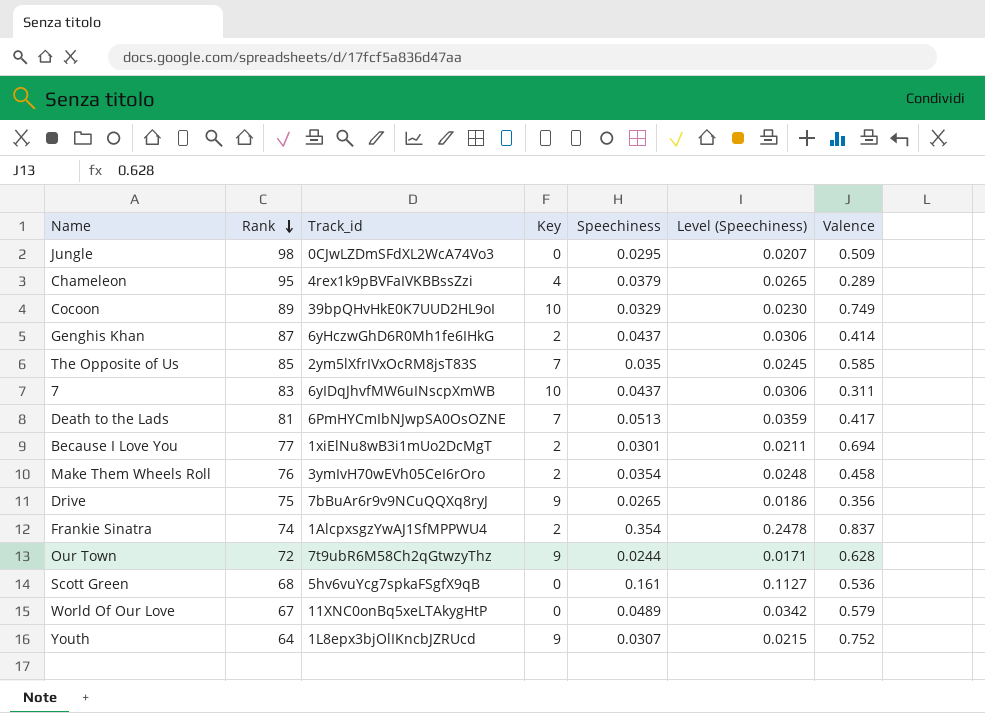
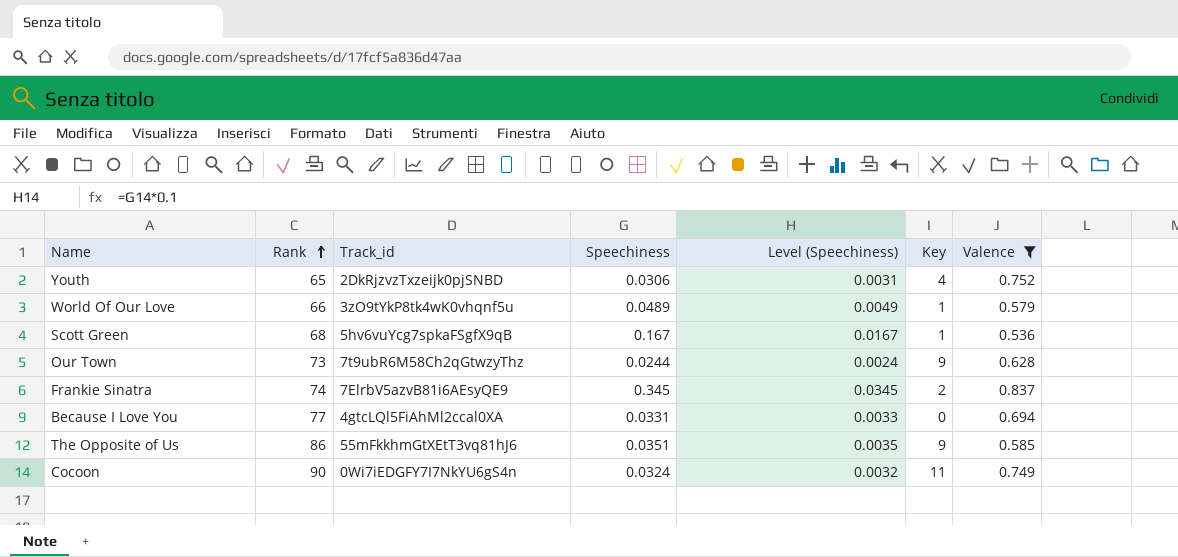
filter: none -> Valence >= 0.536
row order: Rank descending -> Rank ascending
column Level (Speechiness) | formula: [Speechiness] * 0.7 -> [Speechiness] * 0.1
column Key | position: 4 -> 6
Youth | Rank: 64 -> 65
Youth | Track_id: 1L8epx3bjOlIKncbJZRUcd -> 2DkRjzvzTxzeijk0pjSNBD
Youth | Speechiness: 0.0307 -> 0.0306
Youth | Key: 9 -> 4
World Of Our Love | Rank: 67 -> 66
World Of Our Love | Track_id: 11XNC0onBq5xeLTAkygHtP -> 3zO9tYkP8tk4wK0vhqnf5u
World Of Our Love | Key: 0 -> 1
Scott Green | Speechiness: 0.161 -> 0.167
Scott Green | Key: 0 -> 1
Our Town | Rank: 72 -> 73
Frankie Sinatra | Track_id: 1AlcpxsgzYwAJ1SfMPPWU4 -> 7ElrbV5azvB81i6AEsyQE9
Frankie Sinatra | Speechiness: 0.354 -> 0.345
Because I Love You | Track_id: 1xiElNu8wB3i1mUo2DcMgT -> 4gtcLQl5FiAhMl2ccal0XA
Because I Love You | Speechiness: 0.0301 -> 0.0331
Because I Love You | Key: 2 -> 0
The Opposite of Us | Rank: 85 -> 86
The Opposite of Us | Track_id: 2ym5lXfrIVxOcRM8jsT83S -> 55mFkkhmGtXEtT3vq81hJ6
The Opposite of Us | Speechiness: 0.035 -> 0.0351
The Opposite of Us | Key: 7 -> 9
Cocoon | Rank: 89 -> 90
Cocoon | Track_id: 39bpQHvHkE0K7UUD2HL9oI -> 0Wi7iEDGFY7I7NkYU6gS4n
Cocoon | Speechiness: 0.0329 -> 0.0324
Cocoon | Key: 10 -> 11

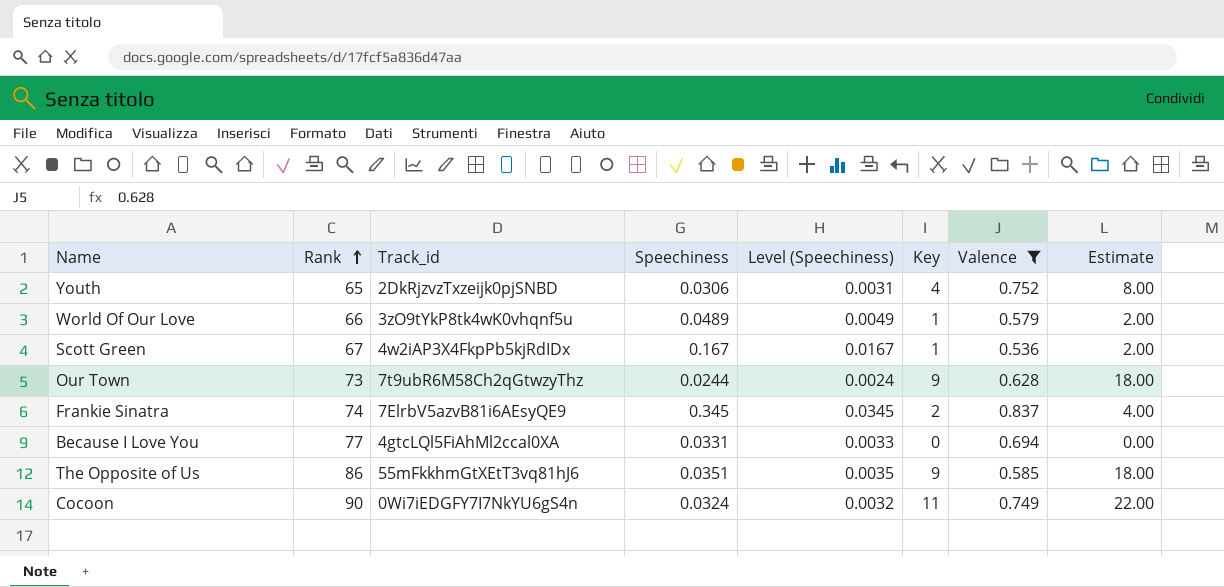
column Estimate | formula: none -> [Key] * 2
Scott Green | Rank: 68 -> 67
Scott Green | Track_id: 5hv6vuYcg7spkaFSgfX9qB -> 4w2iAP3X4FkpPb5kjRdIDx

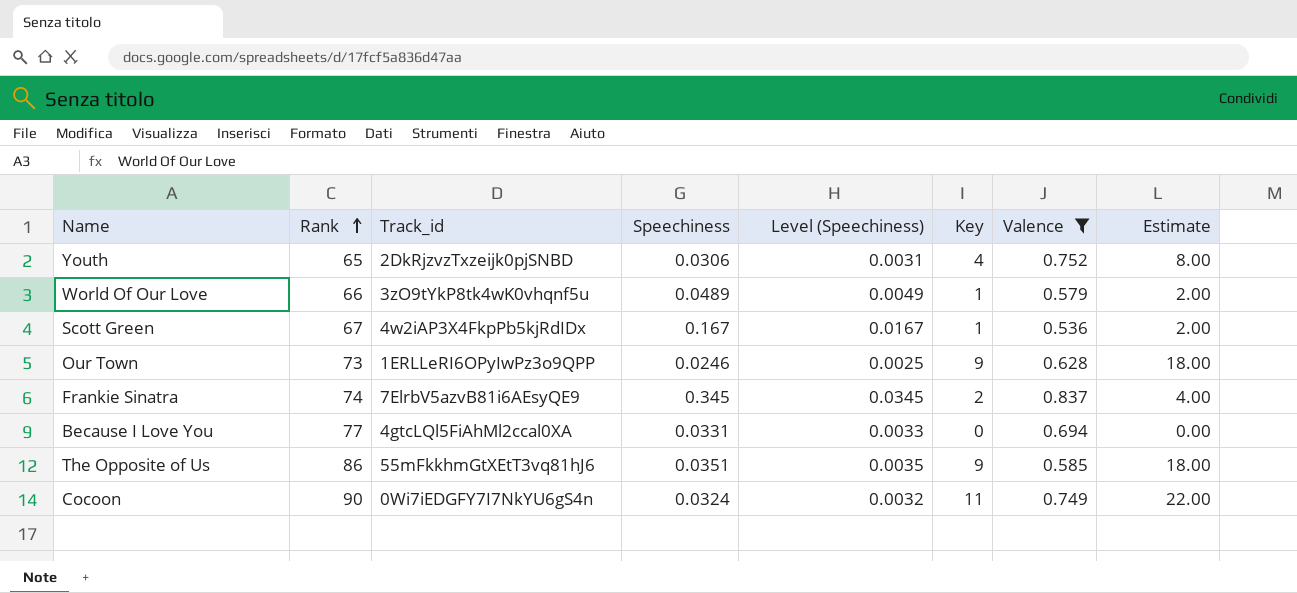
Our Town | Track_id: 7t9ubR6M58Ch2qGtwzyThz -> 1ERLLeRI6OPyIwPz3o9QPP
Our Town | Speechiness: 0.0244 -> 0.0246
Our Town | Level (Speechiness): 0.0024 -> 0.0025

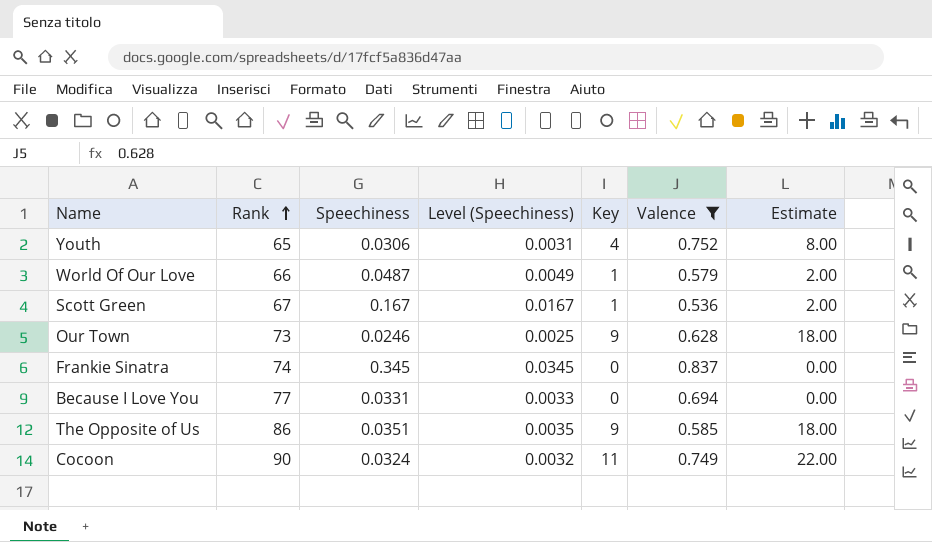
column Track_id | position: 3 -> none
World Of Our Love | Speechiness: 0.0489 -> 0.0487
Frankie Sinatra | Key: 2 -> 0
Frankie Sinatra | Estimate: 4.00 -> 0.00

